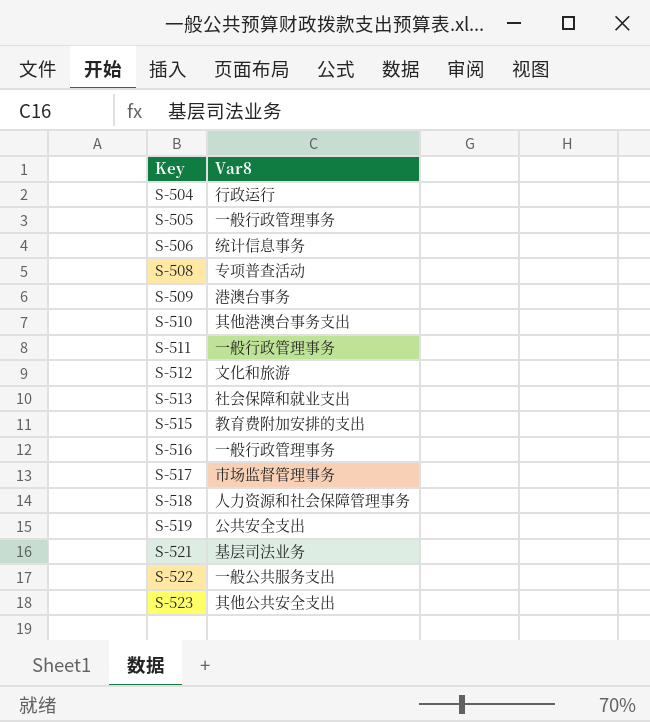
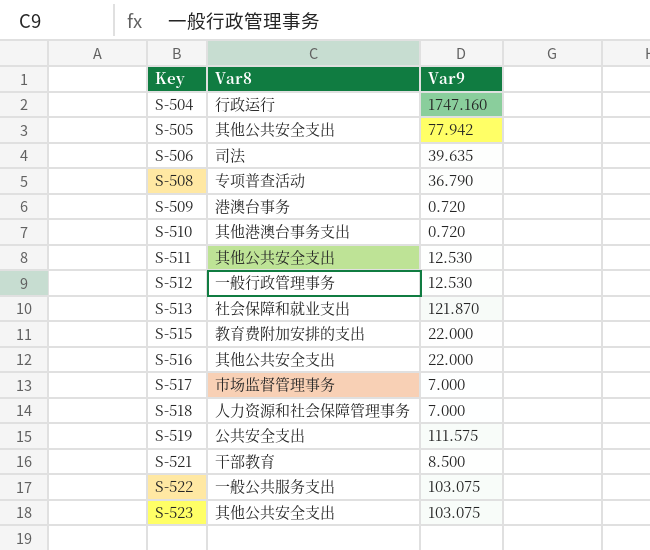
column Var9 | position: none -> 3
S-505 | Var8: 一般行政管理事务 -> 其他公共安全支出
S-506 | Var8: 统计信息事务 -> 司法
S-511 | Var8: 一般行政管理事务 -> 其他公共安全支出
S-512 | Var8: 文化和旅游 -> 一般行政管理事务
S-516 | Var8: 一般行政管理事务 -> 其他公共安全支出
S-521 | Var8: 基层司法业务 -> 干部教育

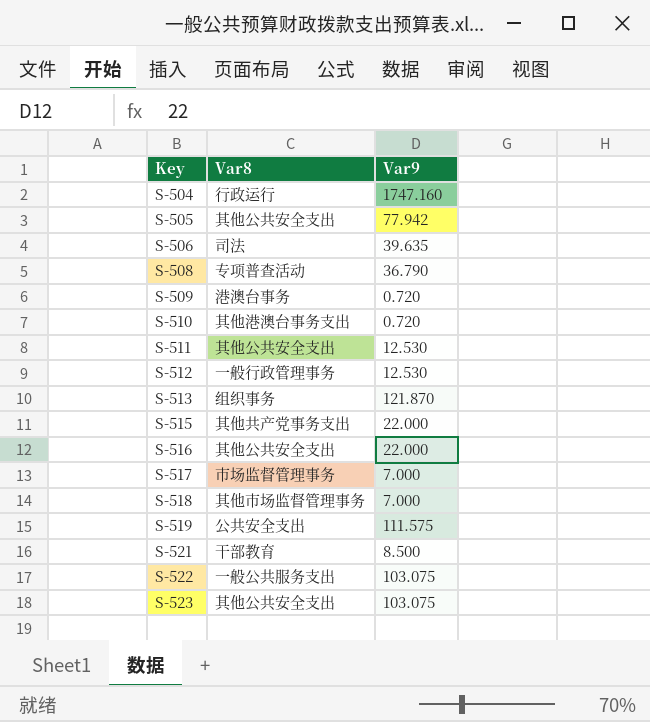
S-513 | Var8: 社会保障和就业支出 -> 组织事务
S-515 | Var8: 教育费附加安排的支出 -> 其他共产党事务支出
S-518 | Var8: 人力资源和社会保障管理事务 -> 其他市场监督管理事务

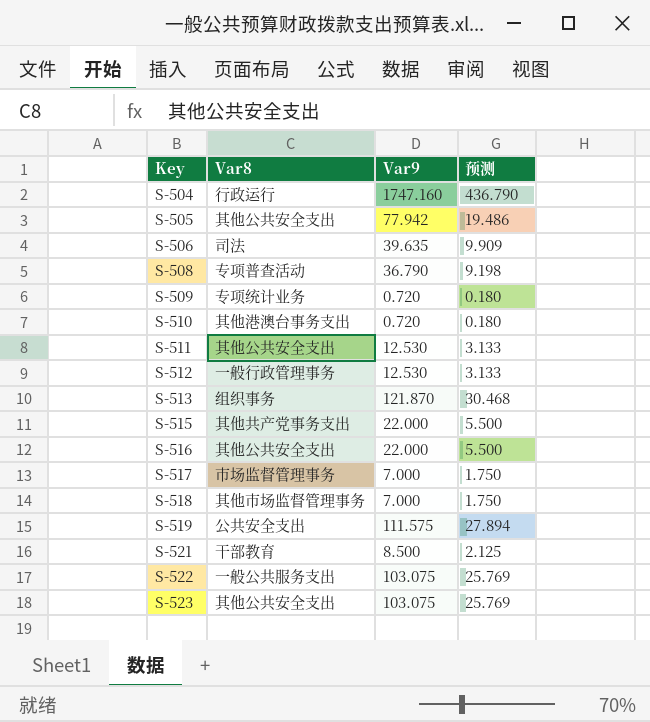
column 预测 | formula: none -> [Var9] * 0.25
S-509 | Var8: 港澳台事务 -> 专项统计业务

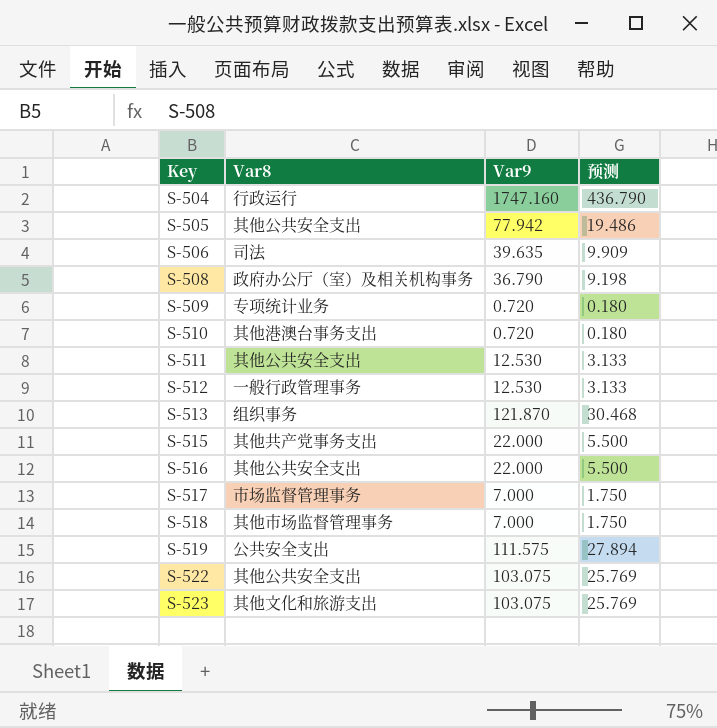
row S-521: 干部教育 | 8.500 | 2.125 -> none
S-508 | Var8: 专项普查活动 -> 政府办公厅（室）及相关机构事务
S-522 | Var8: 一般公共服务支出 -> 其他公共安全支出
S-523 | Var8: 其他公共安全支出 -> 其他文化和旅游支出

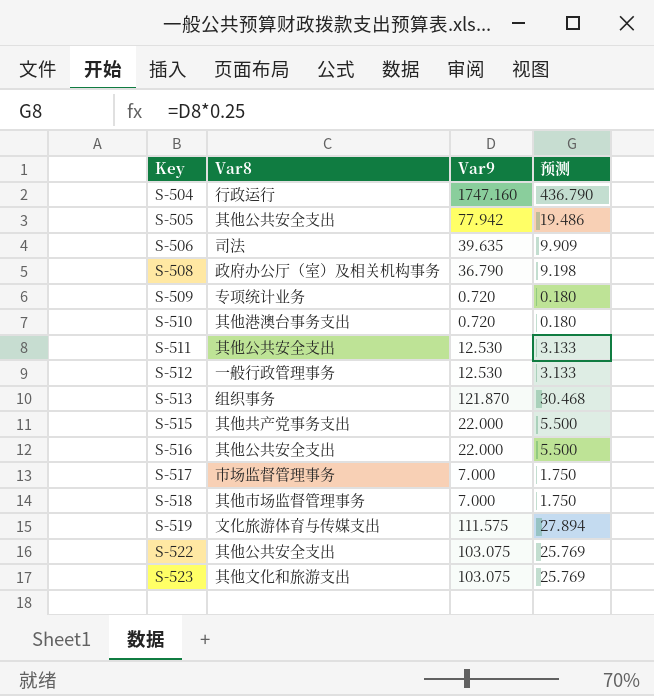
S-519 | Var8: 公共安全支出 -> 文化旅游体育与传媒支出

